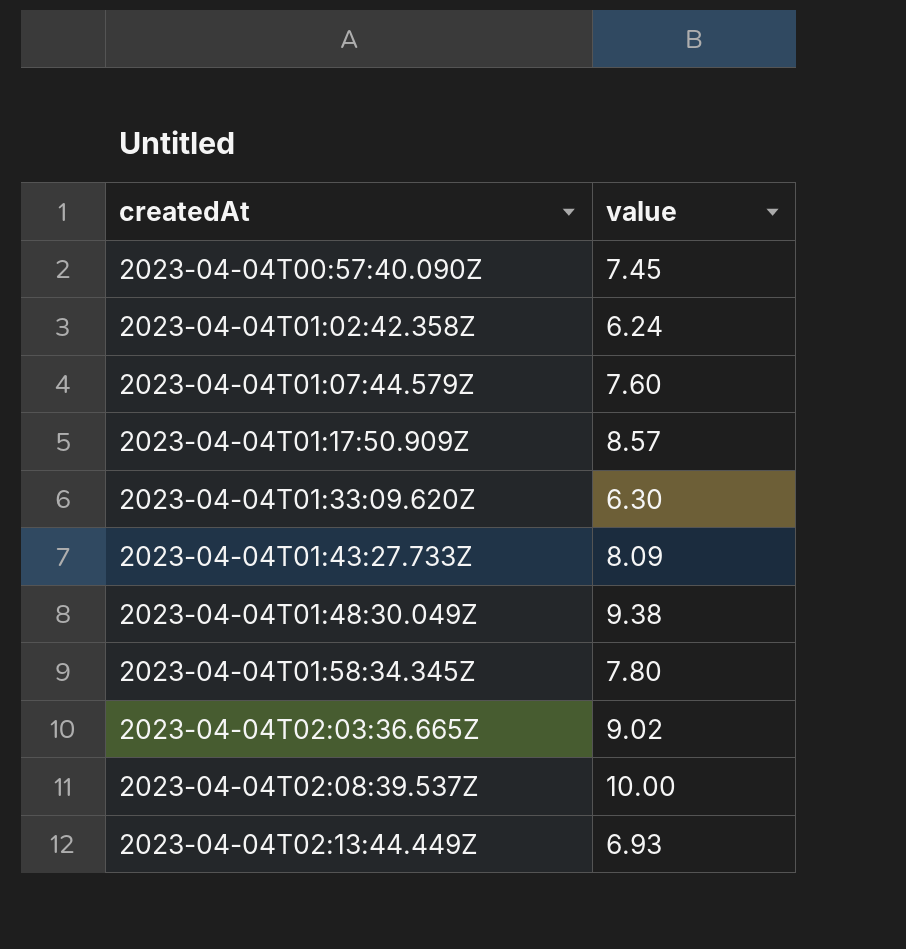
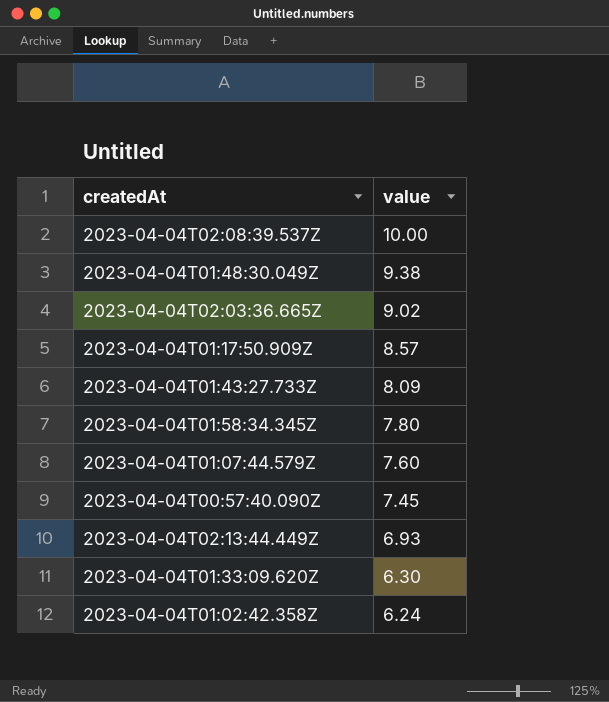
row order: createdAt ascending -> value descending

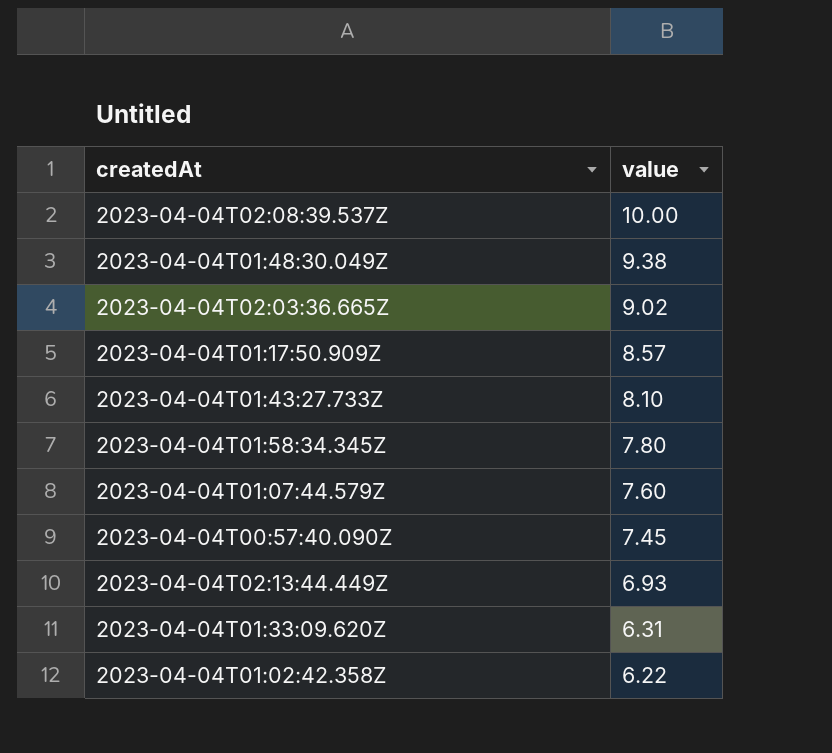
2023-04-04T01:43:27.733Z | value: 8.09 -> 8.10
2023-04-04T01:33:09.620Z | value: 6.30 -> 6.31
2023-04-04T01:02:42.358Z | value: 6.24 -> 6.22

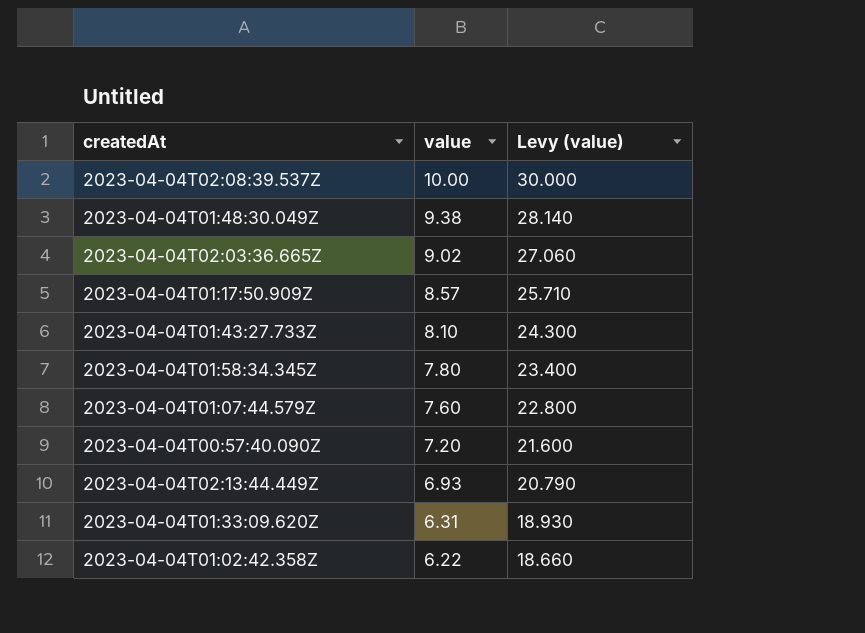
column Levy (value) | formula: none -> [value] * 3
2023-04-04T00:57:40.090Z | value: 7.45 -> 7.20

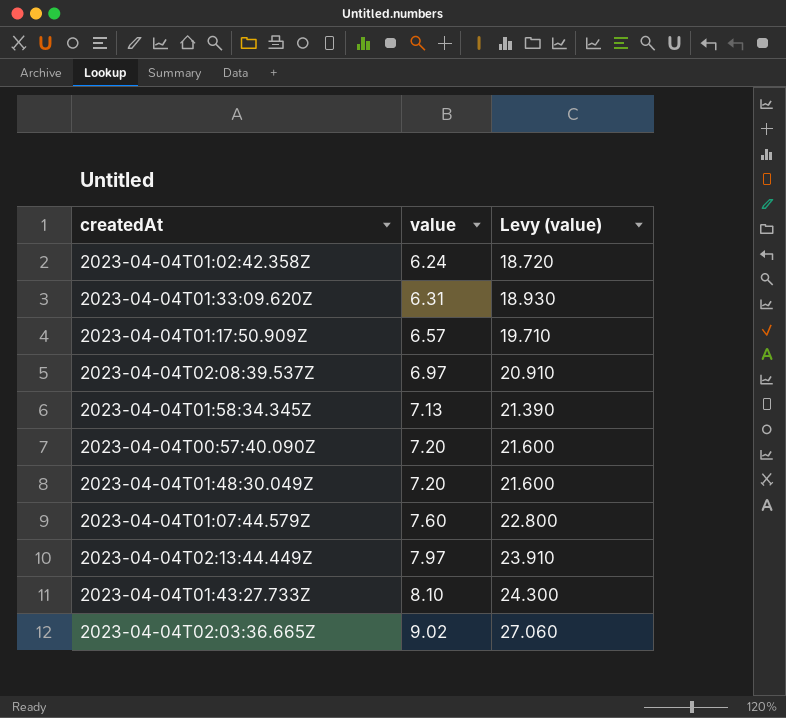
row order: value descending -> value ascending
2023-04-04T01:02:42.358Z | value: 6.22 -> 6.24
2023-04-04T01:02:42.358Z | Levy (value): 18.660 -> 18.720
2023-04-04T01:17:50.909Z | value: 8.57 -> 6.57
2023-04-04T01:17:50.909Z | Levy (value): 25.710 -> 19.710
2023-04-04T02:08:39.537Z | value: 10.00 -> 6.97
2023-04-04T02:08:39.537Z | Levy (value): 30.000 -> 20.910
2023-04-04T01:58:34.345Z | value: 7.80 -> 7.13
2023-04-04T01:58:34.345Z | Levy (value): 23.400 -> 21.390
2023-04-04T01:48:30.049Z | value: 9.38 -> 7.20
2023-04-04T01:48:30.049Z | Levy (value): 28.140 -> 21.600
2023-04-04T02:13:44.449Z | value: 6.93 -> 7.97
2023-04-04T02:13:44.449Z | Levy (value): 20.790 -> 23.910

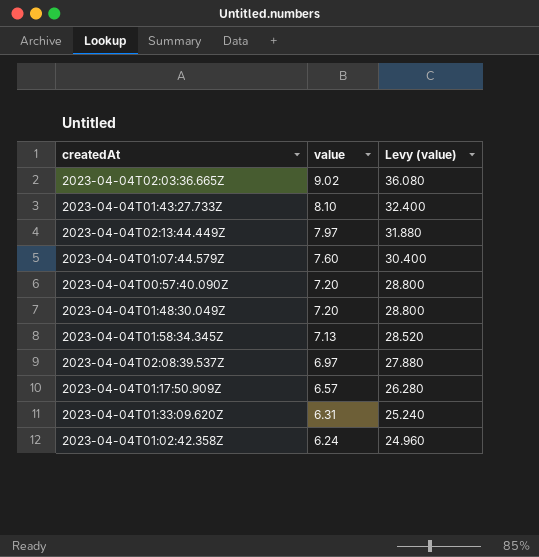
row order: value ascending -> value descending
column Levy (value) | formula: [value] * 3 -> [value] * 4

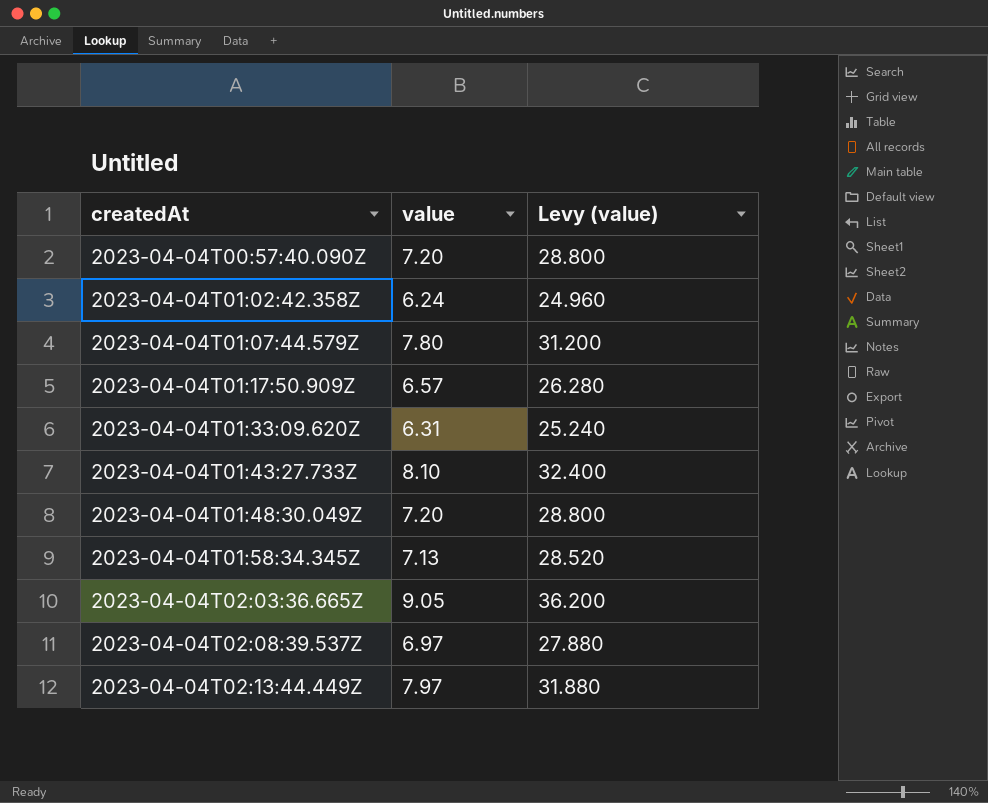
row order: value descending -> createdAt ascending
2023-04-04T01:07:44.579Z | value: 7.60 -> 7.80
2023-04-04T01:07:44.579Z | Levy (value): 30.400 -> 31.200
2023-04-04T02:03:36.665Z | value: 9.02 -> 9.05
2023-04-04T02:03:36.665Z | Levy (value): 36.080 -> 36.200

